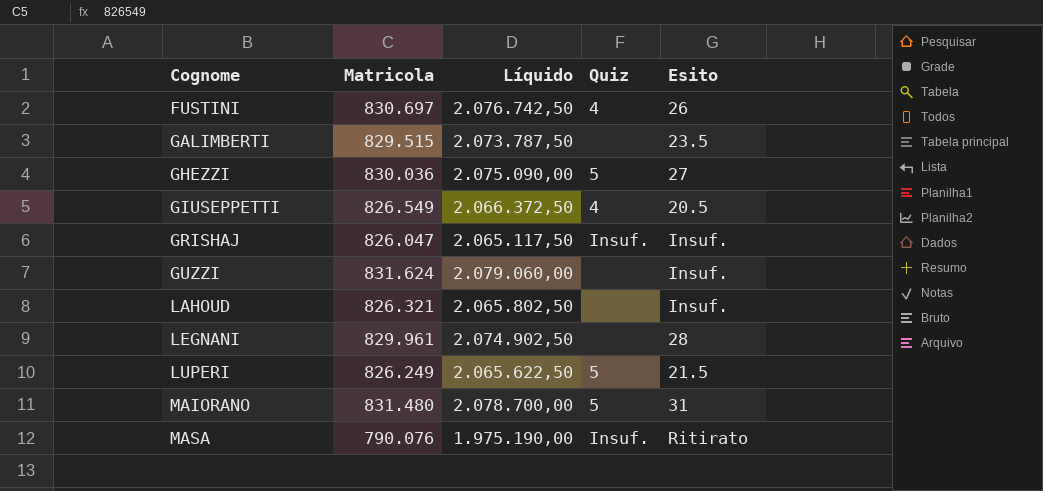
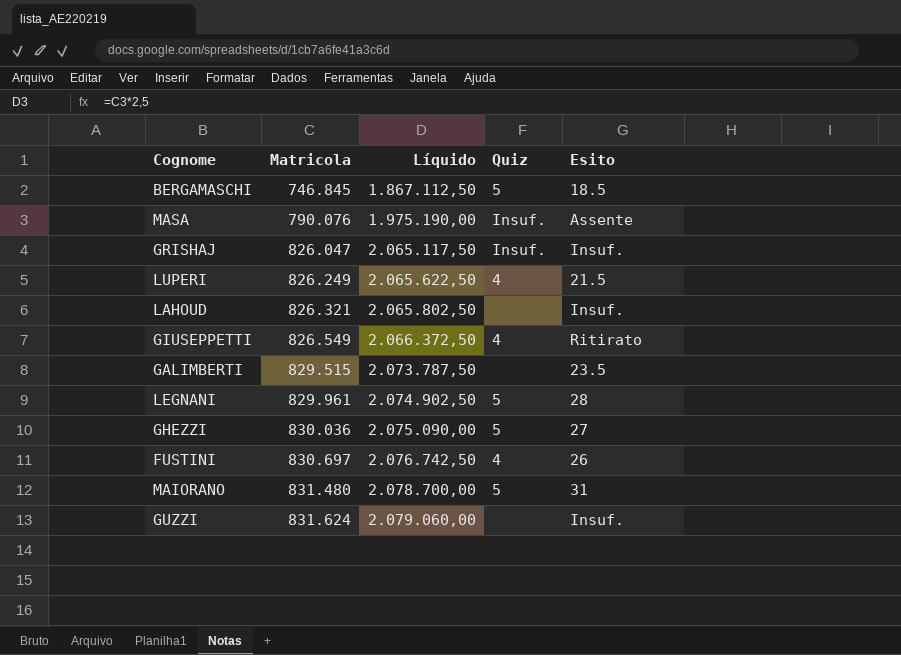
row order: Cognome ascending -> Matricola ascending
row BERGAMASCHI: none -> 746.845 | 1.867.112,50 | 5 | 18.5
MASA | Esito: Ritirato -> Assente
LUPERI | Quiz: 5 -> 4
GIUSEPPETTI | Esito: 20.5 -> Ritirato
LEGNANI | Quiz: none -> 5

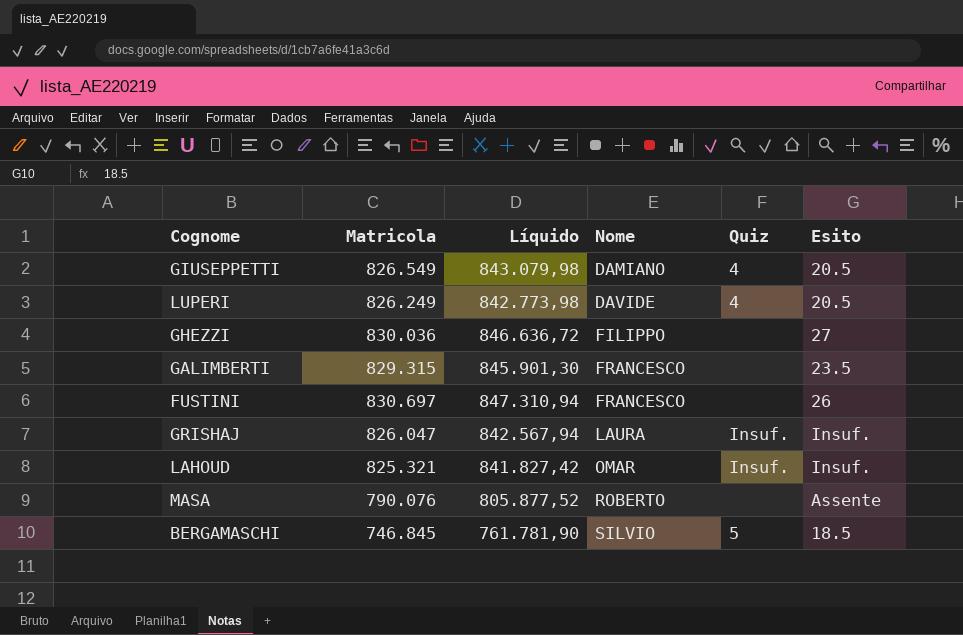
row order: Matricola ascending -> Nome ascending
column Líquido | formula: [Matricola] * 2,5 -> [Matricola] * 1,02
column Nome | position: none -> 4
row LEGNANI: 829.961 | 2.074.902,50 | 5 | 28 -> none
row MAIORANO: 831.480 | 2.078.700,00 | 5 | 31 -> none
row GUZZI: 831.624 | 2.079.060,00 | none | Insuf. -> none
GIUSEPPETTI | Esito: Ritirato -> 20.5
LUPERI | Esito: 21.5 -> 20.5
GHEZZI | Quiz: 5 -> none
GALIMBERTI | Matricola: 829.515 -> 829.315
FUSTINI | Quiz: 4 -> none
LAHOUD | Matricola: 826.321 -> 825.321
LAHOUD | Quiz: none -> Insuf.
MASA | Quiz: Insuf. -> none

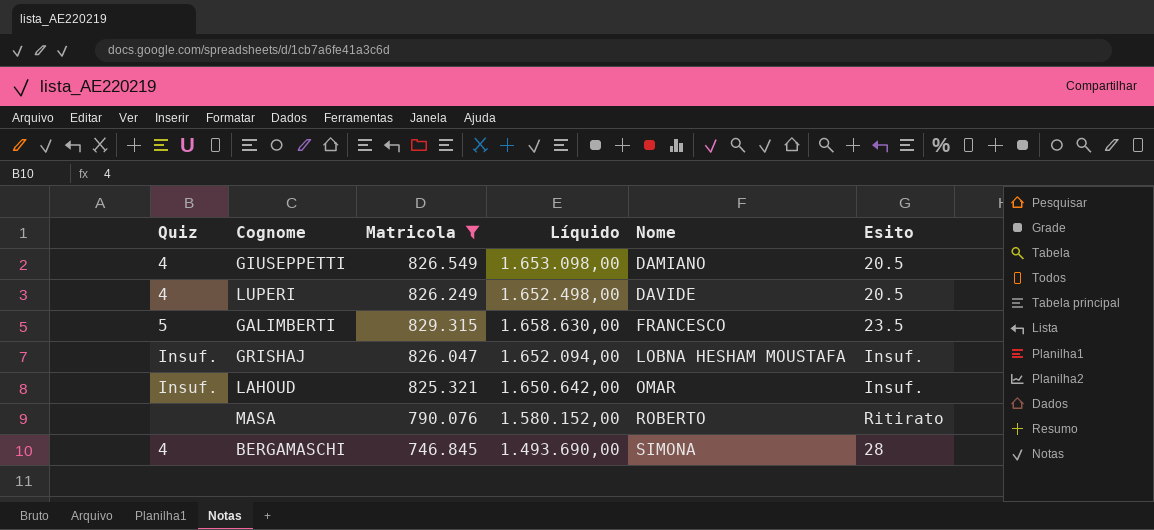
filter: none -> Matricola <= 829.315
column Quiz | position: 5 -> 1
column Líquido | formula: [Matricola] * 1,02 -> [Matricola] * 2
GALIMBERTI | Quiz: none -> 5
GRISHAJ | Nome: LAURA -> LOBNA HESHAM MOUSTAFA
MASA | Esito: Assente -> Ritirato
BERGAMASCHI | Quiz: 5 -> 4
BERGAMASCHI | Nome: SILVIO -> SIMONA
BERGAMASCHI | Esito: 18.5 -> 28

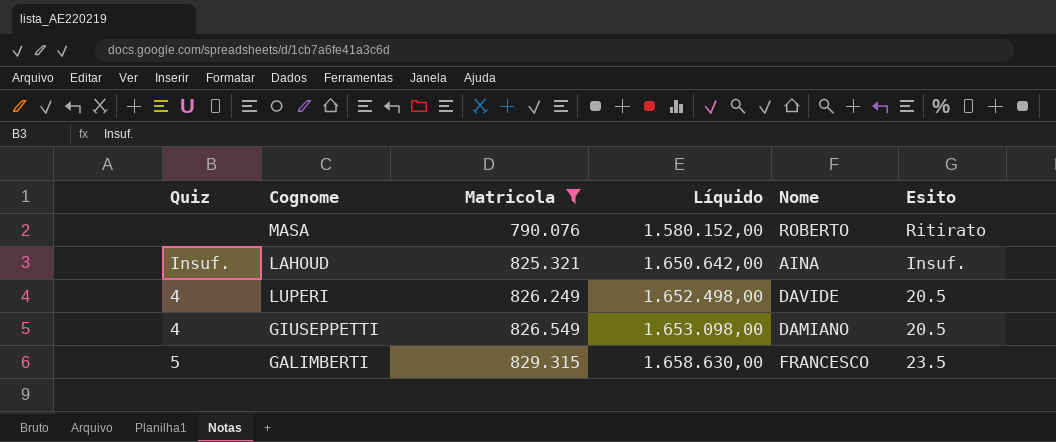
row order: Nome ascending -> Matricola ascending
row GRISHAJ: Insuf. | 826.047 | 1.652.094,00 | LOBNA HESHAM MOUSTAFA | Insuf. -> none
row BERGAMASCHI: 4 | 746.845 | 1.493.690,00 | SIMONA | 28 -> none
LAHOUD | Nome: OMAR -> AINA

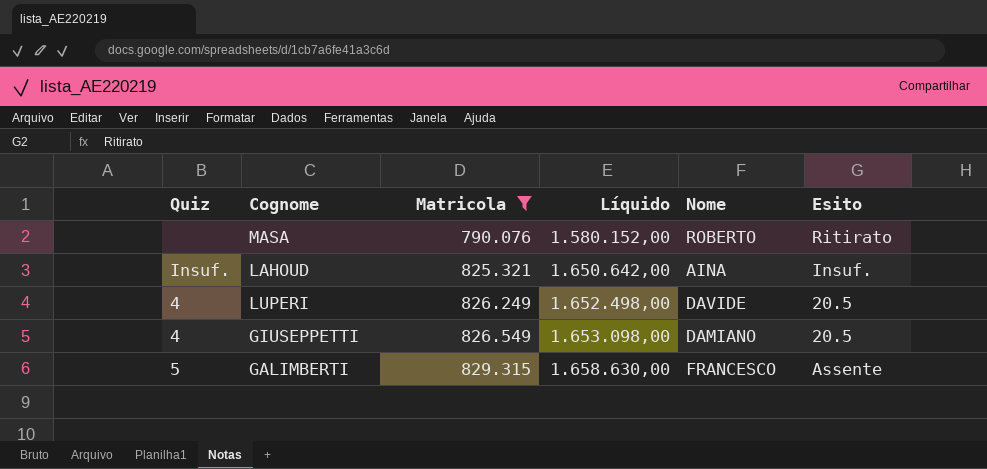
GALIMBERTI | Esito: 23.5 -> Assente

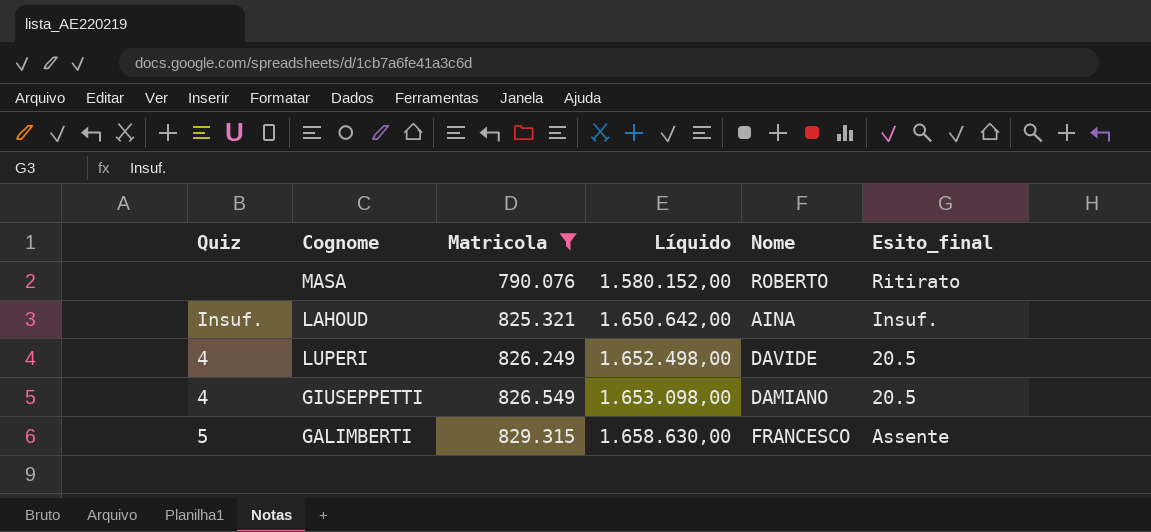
column name: Esito -> Esito_final

